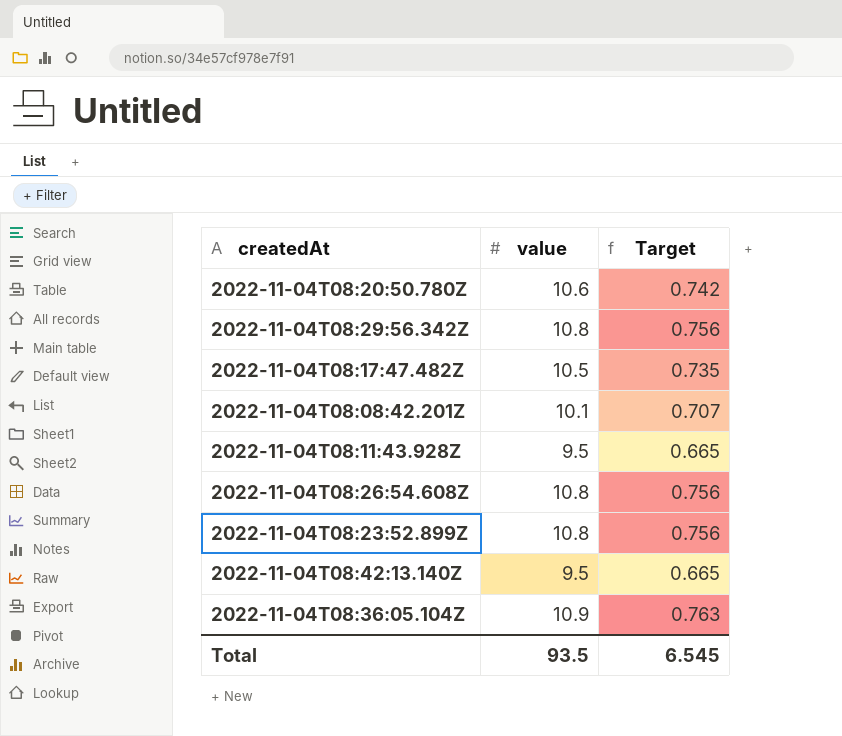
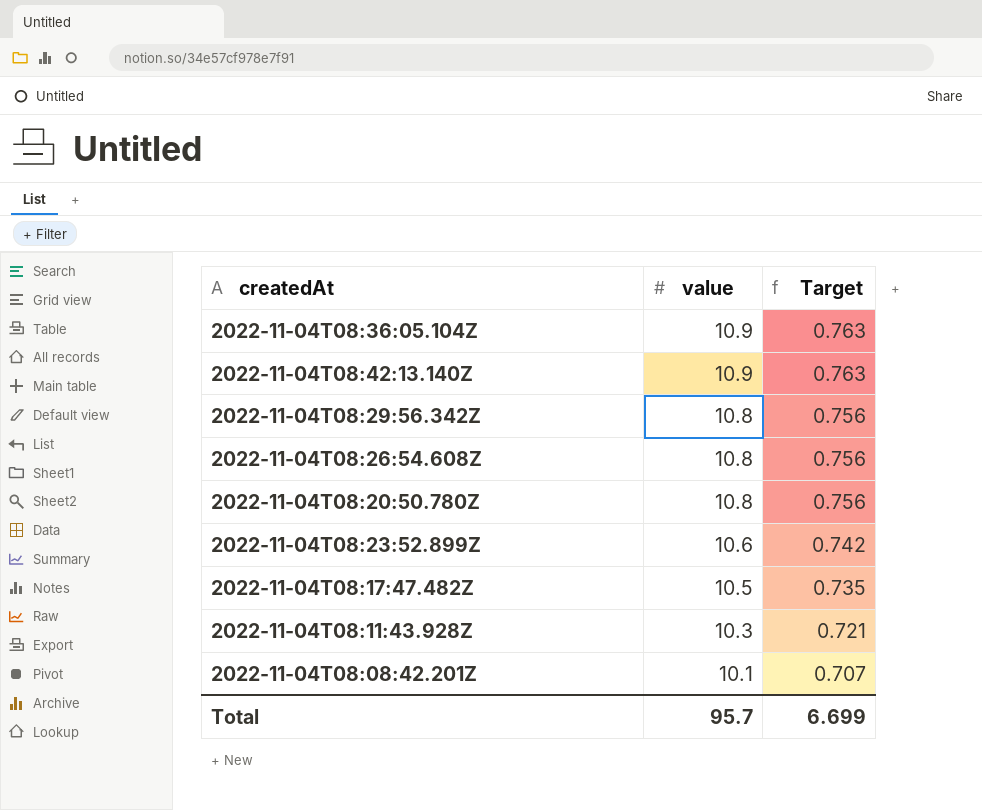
row order: none -> value descending
2022-11-04T08:42:13.140Z | value: 9.5 -> 10.9
2022-11-04T08:42:13.140Z | Target: 0.665 -> 0.763
2022-11-04T08:20:50.780Z | value: 10.6 -> 10.8
2022-11-04T08:20:50.780Z | Target: 0.742 -> 0.756
2022-11-04T08:23:52.899Z | value: 10.8 -> 10.6
2022-11-04T08:23:52.899Z | Target: 0.756 -> 0.742
2022-11-04T08:11:43.928Z | value: 9.5 -> 10.3
2022-11-04T08:11:43.928Z | Target: 0.665 -> 0.721
Total | value: 93.5 -> 95.7
Total | Target: 6.545 -> 6.699

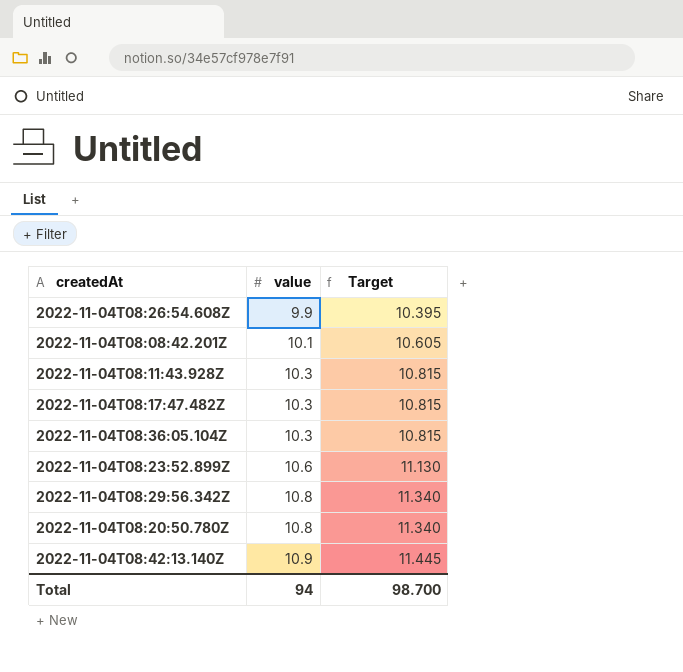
row order: value descending -> value ascending
column Target | formula: [value] * 0.07 -> [value] * 1.05
2022-11-04T08:26:54.608Z | value: 10.8 -> 9.9
2022-11-04T08:17:47.482Z | value: 10.5 -> 10.3
2022-11-04T08:36:05.104Z | value: 10.9 -> 10.3
Total | value: 95.7 -> 94
Total | Target: 6.699 -> 98.700

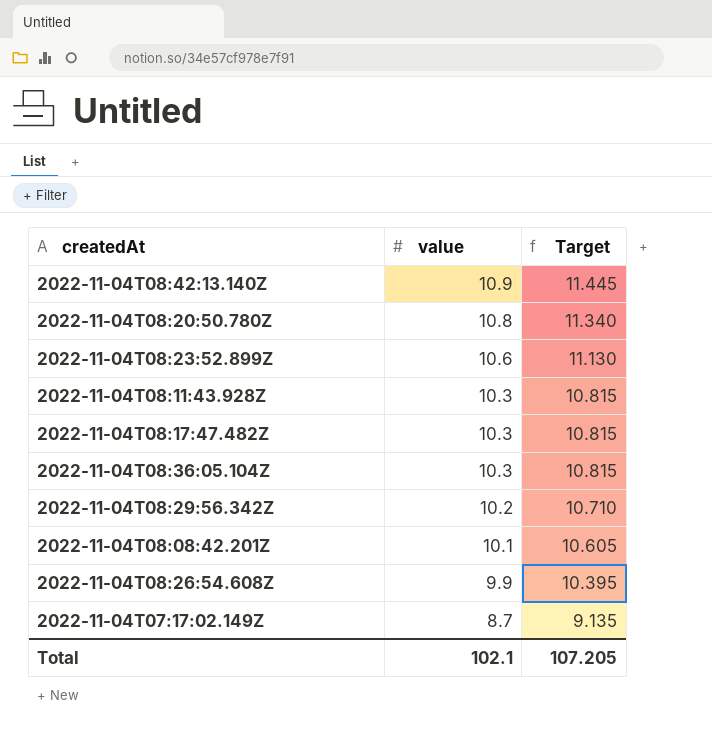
row order: value ascending -> value descending
2022-11-04T08:29:56.342Z | value: 10.8 -> 10.2
2022-11-04T08:29:56.342Z | Target: 11.340 -> 10.710
row 2022-11-04T07:17:02.149Z: none -> 8.7 | 9.135
Total | value: 94 -> 102.1
Total | Target: 98.700 -> 107.205

